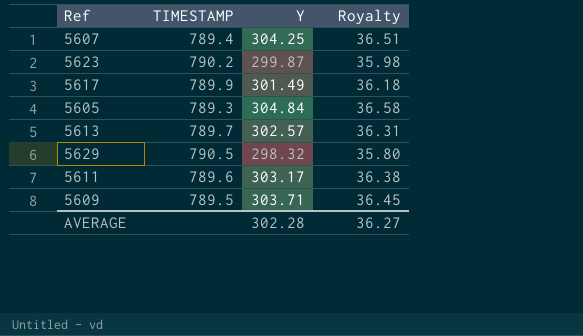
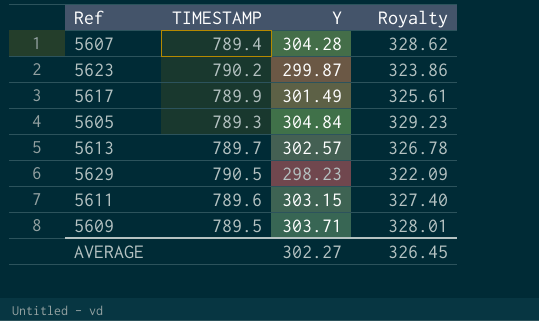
column Royalty | formula: [Y] * 0.12 -> [Y] * 1.08
5607 | Y: 304.25 -> 304.28
5629 | Y: 298.32 -> 298.23
5611 | Y: 303.17 -> 303.15
AVERAGE | Y: 302.28 -> 302.27
AVERAGE | Royalty: 36.27 -> 326.45

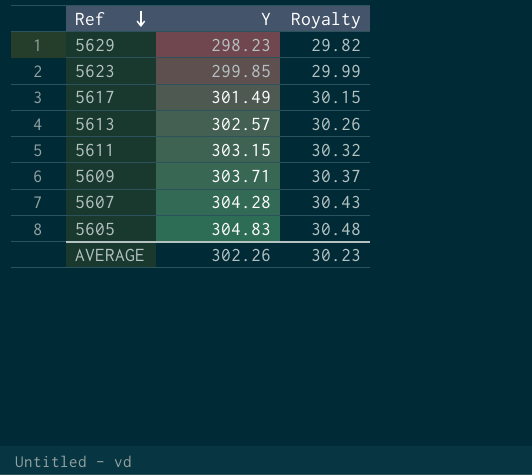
row order: none -> Ref descending
column TIMESTAMP | position: 2 -> none
column Royalty | formula: [Y] * 1.08 -> [Y] * 0.1
5623 | Y: 299.87 -> 299.85
5605 | Y: 304.84 -> 304.83
AVERAGE | Y: 302.27 -> 302.26
AVERAGE | Royalty: 326.45 -> 30.23

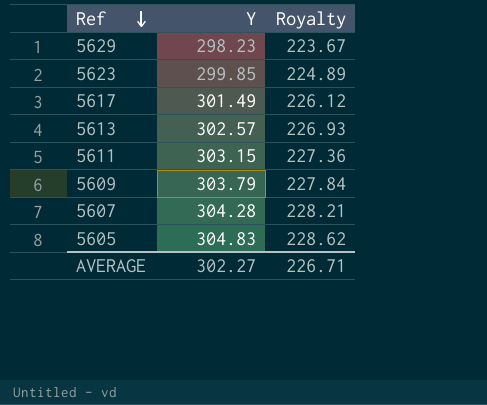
column Royalty | formula: [Y] * 0.1 -> [Y] * 0.75
5609 | Y: 303.71 -> 303.79
AVERAGE | Y: 302.26 -> 302.27
AVERAGE | Royalty: 30.23 -> 226.71

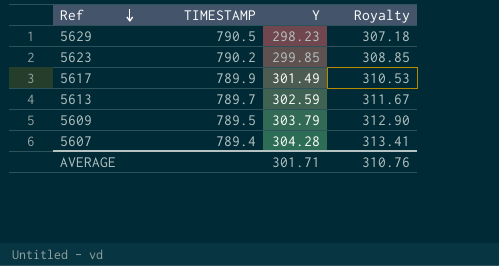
column TIMESTAMP | position: none -> 2
column Royalty | formula: [Y] * 0.75 -> [Y] * 1.03
row 5611: 303.15 | 227.36 -> none
row 5605: 304.83 | 228.62 -> none
5613 | Y: 302.57 -> 302.59
AVERAGE | Y: 302.27 -> 301.71
AVERAGE | Royalty: 226.71 -> 310.76

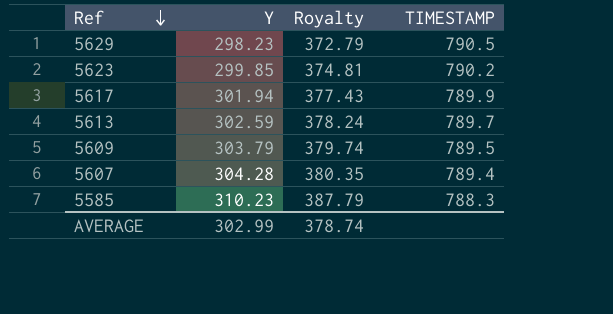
column Royalty | formula: [Y] * 1.03 -> [Y] * 1.25
column TIMESTAMP | position: 2 -> 4
5617 | Y: 301.49 -> 301.94
row 5585: none -> 310.23 | 387.79 | 788.3
AVERAGE | Y: 301.71 -> 302.99
AVERAGE | Royalty: 310.76 -> 378.74

